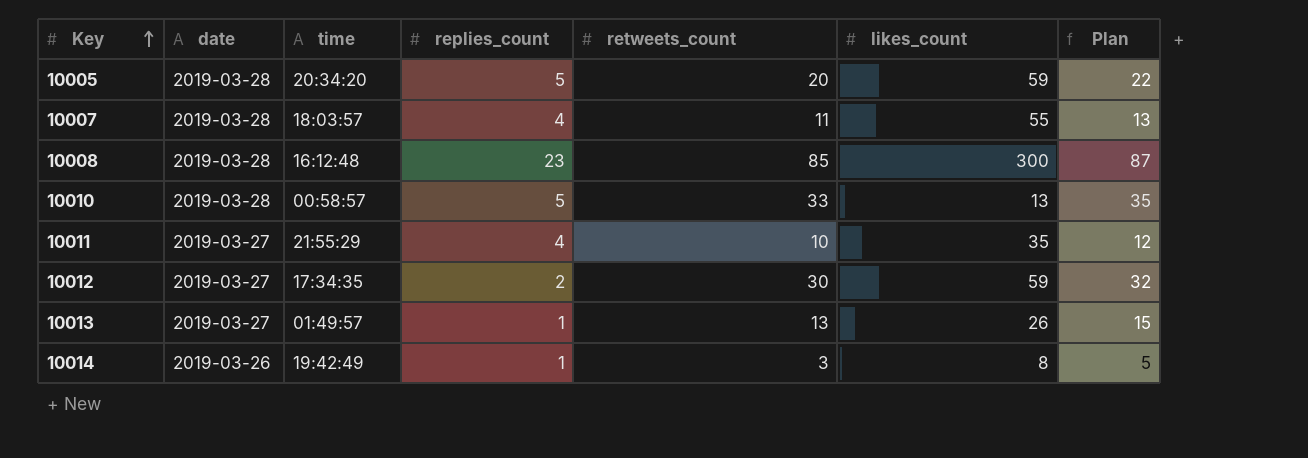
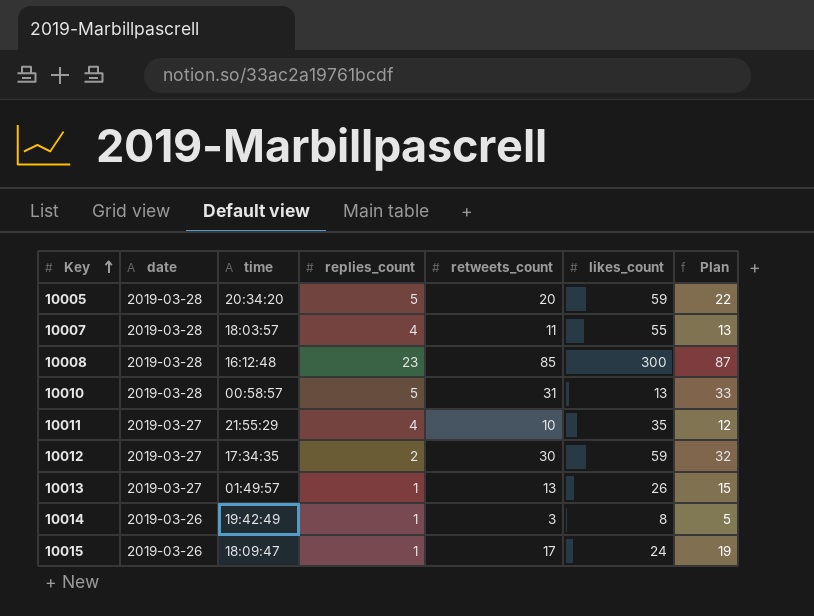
10010 | retweets_count: 33 -> 31
10010 | Plan: 35 -> 33
row 10015: none -> 2019-03-26 | 18:09:47 | 1 | 17 | 24 | 19

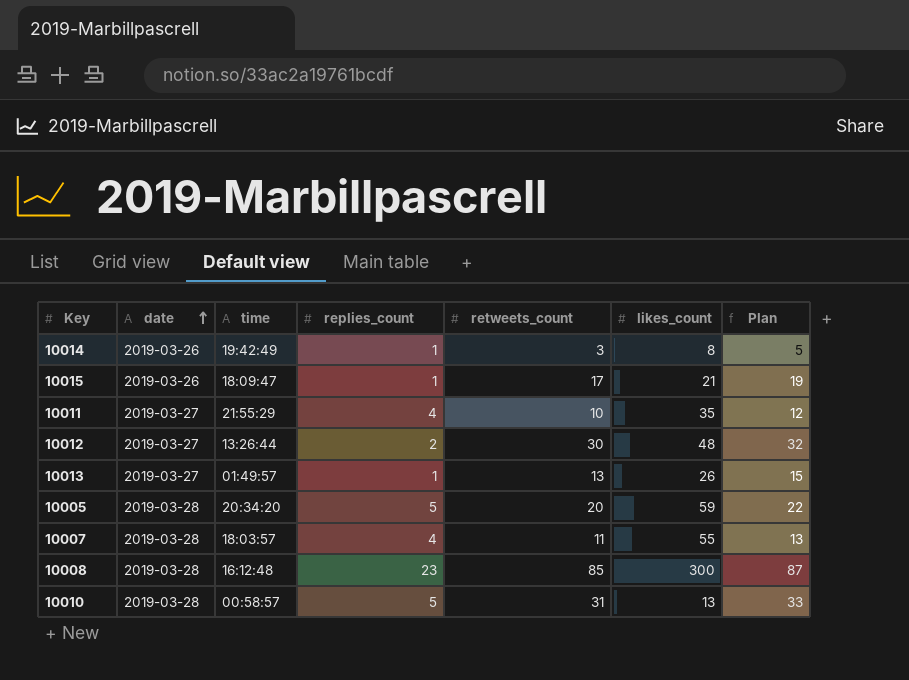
row order: Key ascending -> date ascending
10015 | likes_count: 24 -> 21
10012 | time: 17:34:35 -> 13:26:44
10012 | likes_count: 59 -> 48

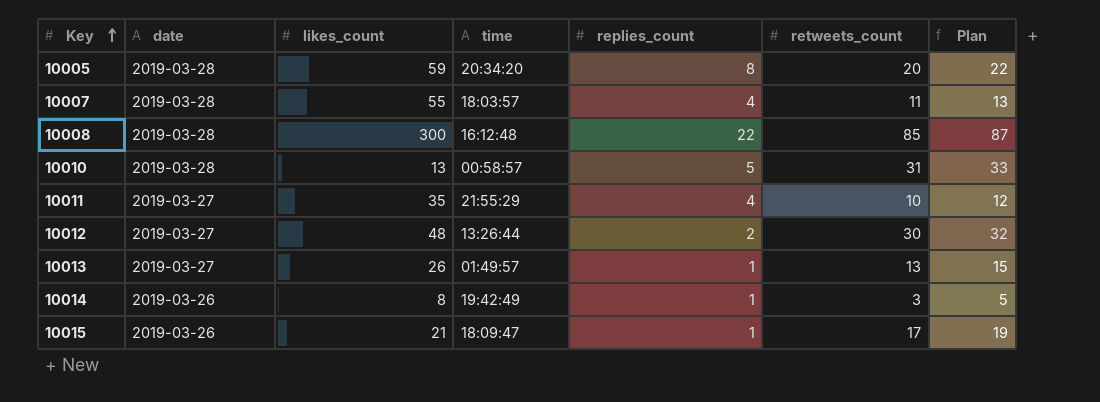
row order: date ascending -> Key ascending
column likes_count | position: 6 -> 3
10005 | replies_count: 5 -> 8
10008 | replies_count: 23 -> 22

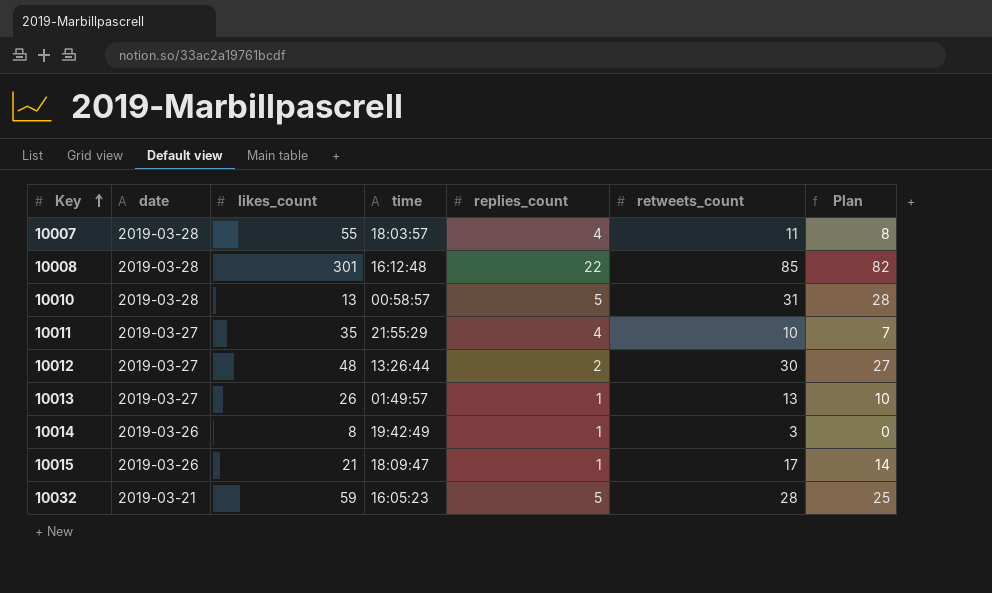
column Plan | formula: [retweets_count] + 2 -> [retweets_count] - 3
row 10005: 2019-03-28 | 59 | 20:34:20 | 8 | 20 | 22 -> none
10008 | likes_count: 300 -> 301
row 10032: none -> 2019-03-21 | 59 | 16:05:23 | 5 | 28 | 25

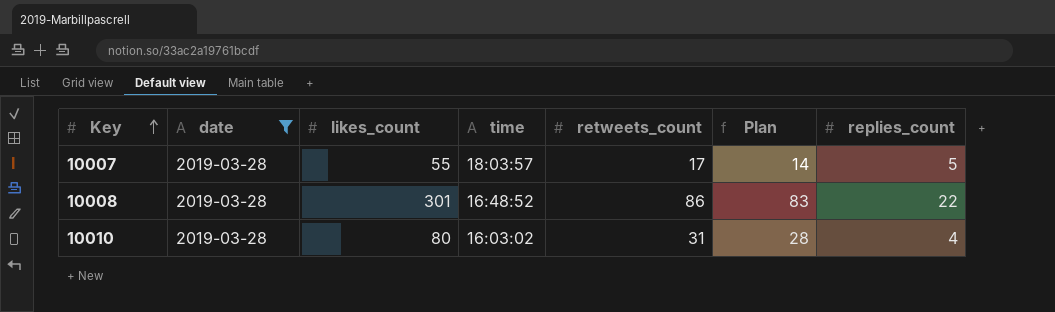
filter: none -> date = 2019-03-28
column replies_count | position: 5 -> 7
10007 | retweets_count: 11 -> 17
10007 | Plan: 8 -> 14
10007 | replies_count: 4 -> 5
10008 | time: 16:12:48 -> 16:48:52
10008 | retweets_count: 85 -> 86
10008 | Plan: 82 -> 83
10010 | likes_count: 13 -> 80
10010 | time: 00:58:57 -> 16:03:02
10010 | replies_count: 5 -> 4

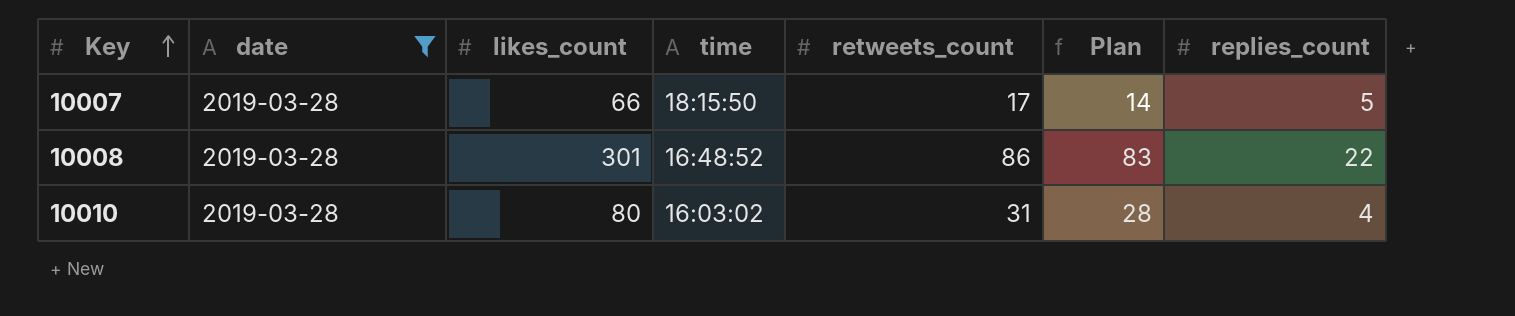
10007 | likes_count: 55 -> 66
10007 | time: 18:03:57 -> 18:15:50

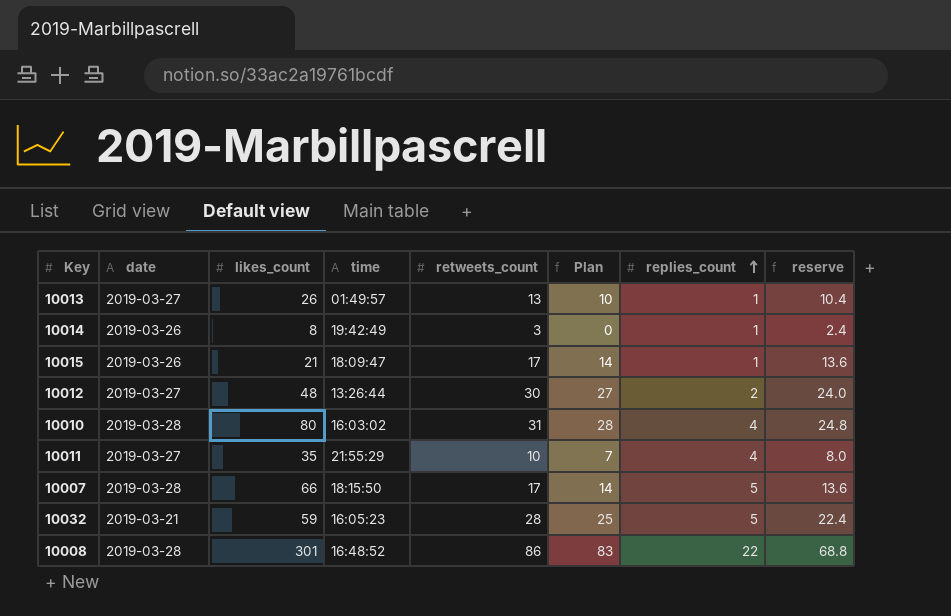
filter: date = 2019-03-28 -> none
row order: Key ascending -> replies_count ascending
column reserve | formula: none -> [retweets_count] * 0.8

